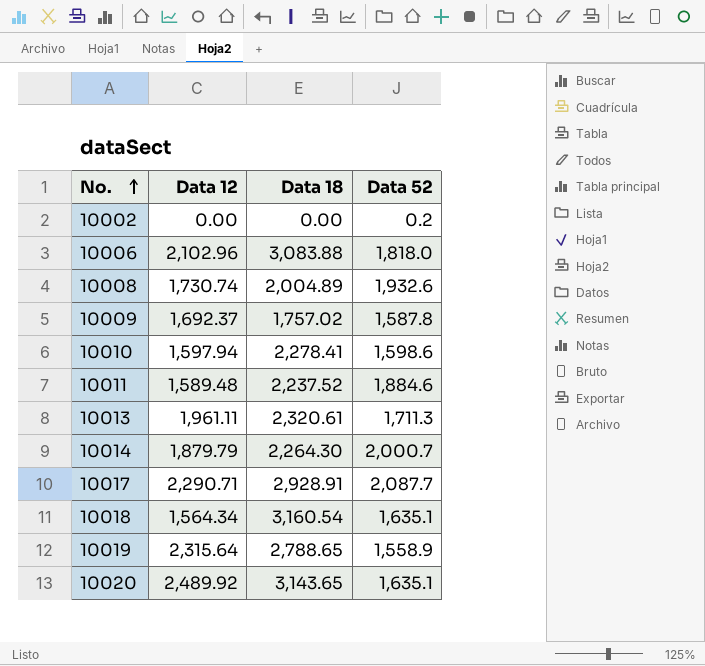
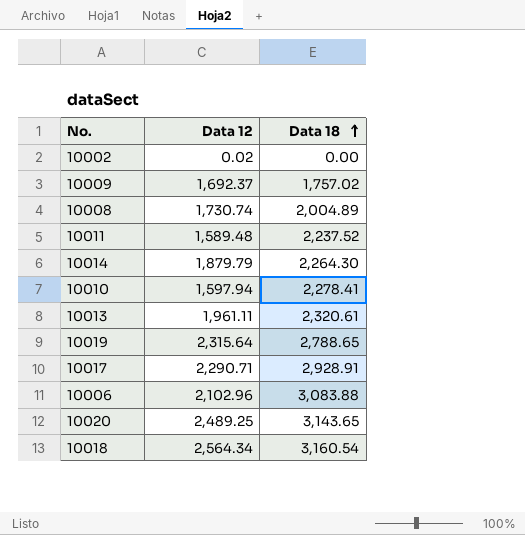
row order: No. ascending -> Data 18 ascending
column Data 52 | position: 4 -> none
10002 | Data 12: 0.00 -> 0.02
10020 | Data 12: 2,489.92 -> 2,489.25
10018 | Data 12: 1,564.34 -> 2,564.34

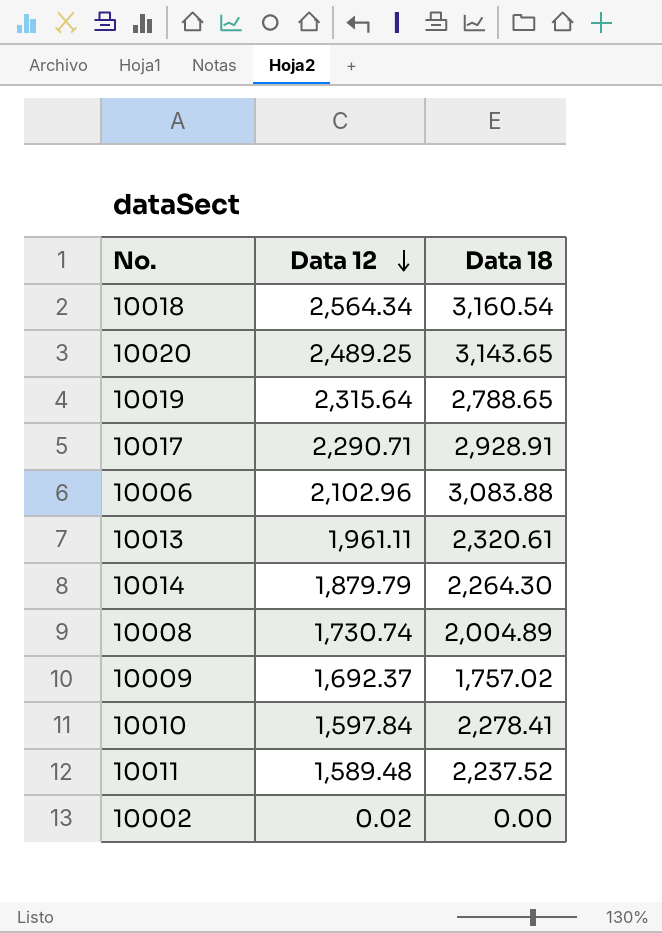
row order: Data 18 ascending -> Data 12 descending
10010 | Data 12: 1,597.94 -> 1,597.84

